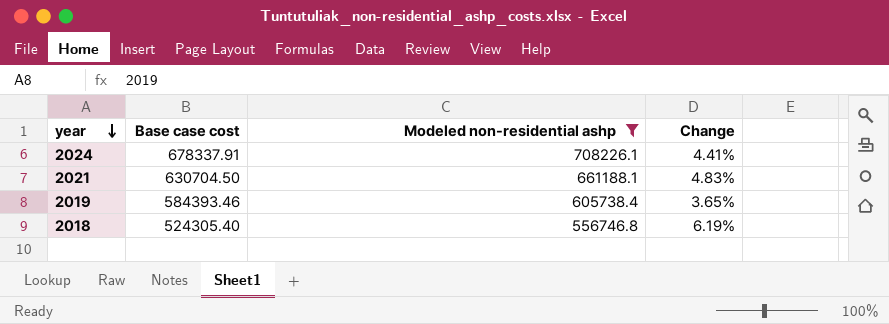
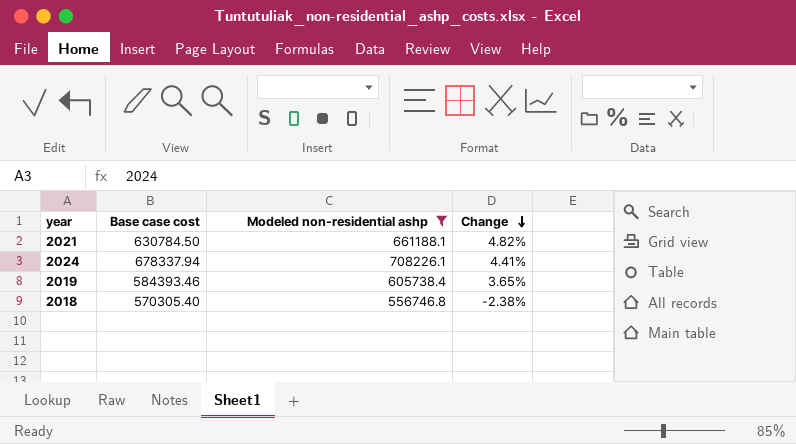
row order: year descending -> Change descending
2021 | Base case cost: 630704.50 -> 630784.50
2021 | Change: 4.83% -> 4.82%
2024 | Base case cost: 678337.91 -> 678337.94
2018 | Base case cost: 524305.40 -> 570305.40
2018 | Change: 6.19% -> -2.38%

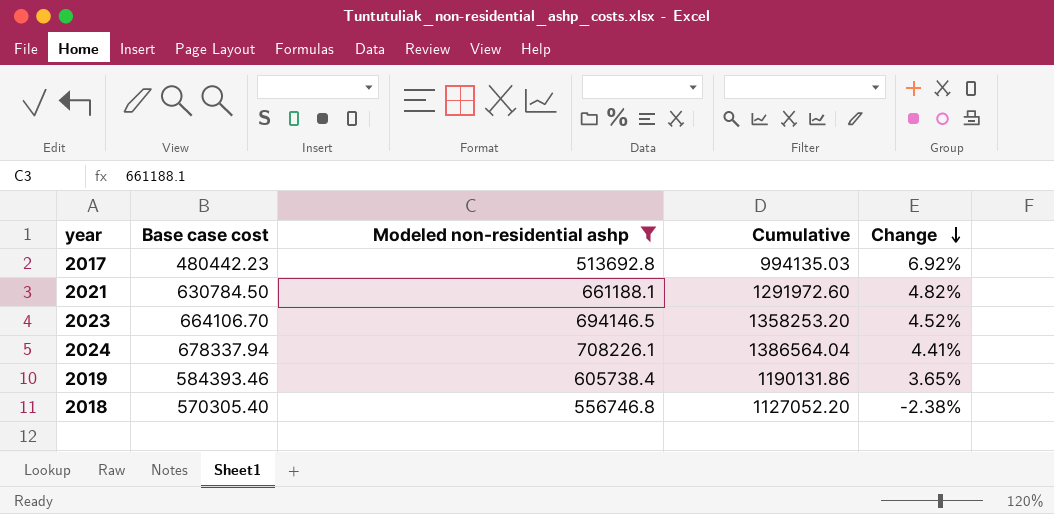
column Cumulative | formula: none -> [Base case cost] + [Modeled non-residential ashp]
row 2017: none -> 480442.23 | 513692.8 | 994135.03 | 6.92%
row 2023: none -> 664106.70 | 694146.5 | 1358253.20 | 4.52%

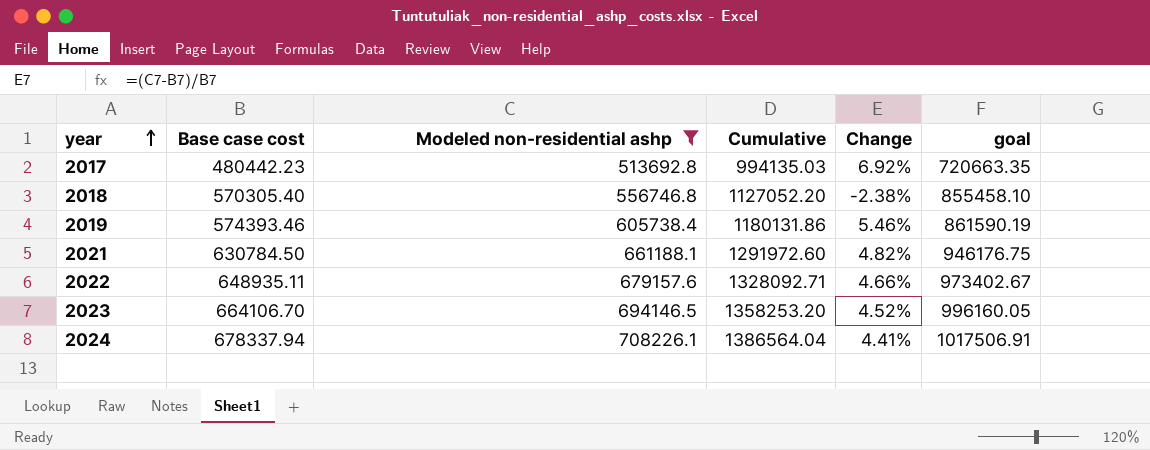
row order: Change descending -> year ascending
column goal | formula: none -> [Base case cost] * 1.5
2019 | Base case cost: 584393.46 -> 574393.46
2019 | Cumulative: 1190131.86 -> 1180131.86
2019 | Change: 3.65% -> 5.46%
row 2022: none -> 648935.11 | 679157.6 | 1328092.71 | 4.66% | 973402.67

